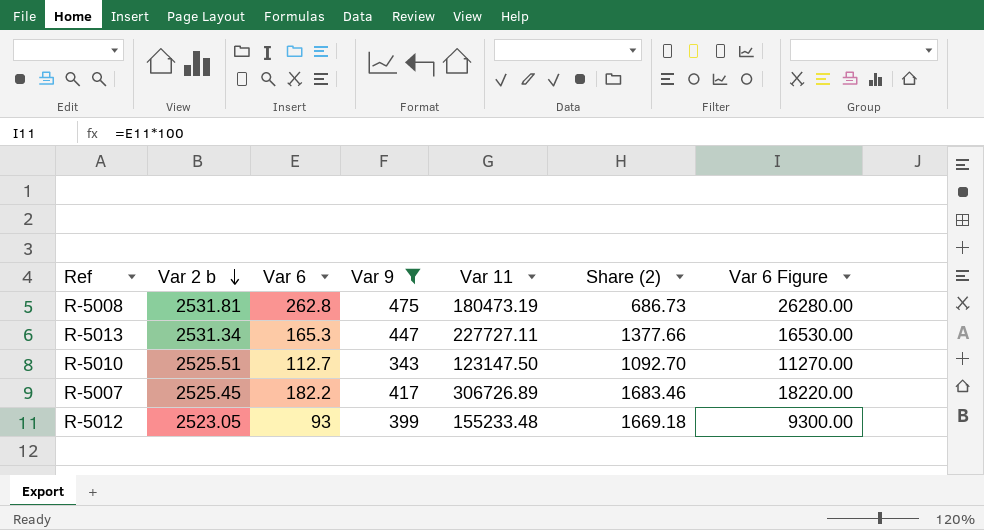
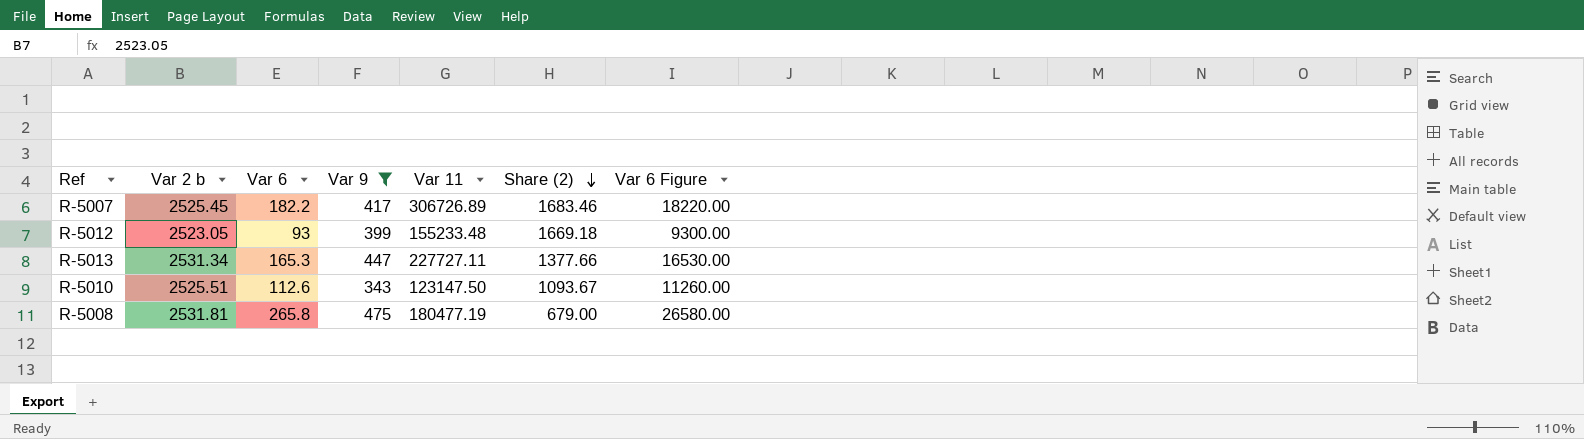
row order: Var 2 b descending -> Share (2) descending
R-5010 | Var 6: 112.7 -> 112.6
R-5010 | Share (2): 1092.70 -> 1093.67
R-5010 | Var 6 Figure: 11270.00 -> 11260.00
R-5008 | Var 6: 262.8 -> 265.8
R-5008 | Var 11: 180473.19 -> 180477.19
R-5008 | Share (2): 686.73 -> 679.00
R-5008 | Var 6 Figure: 26280.00 -> 26580.00

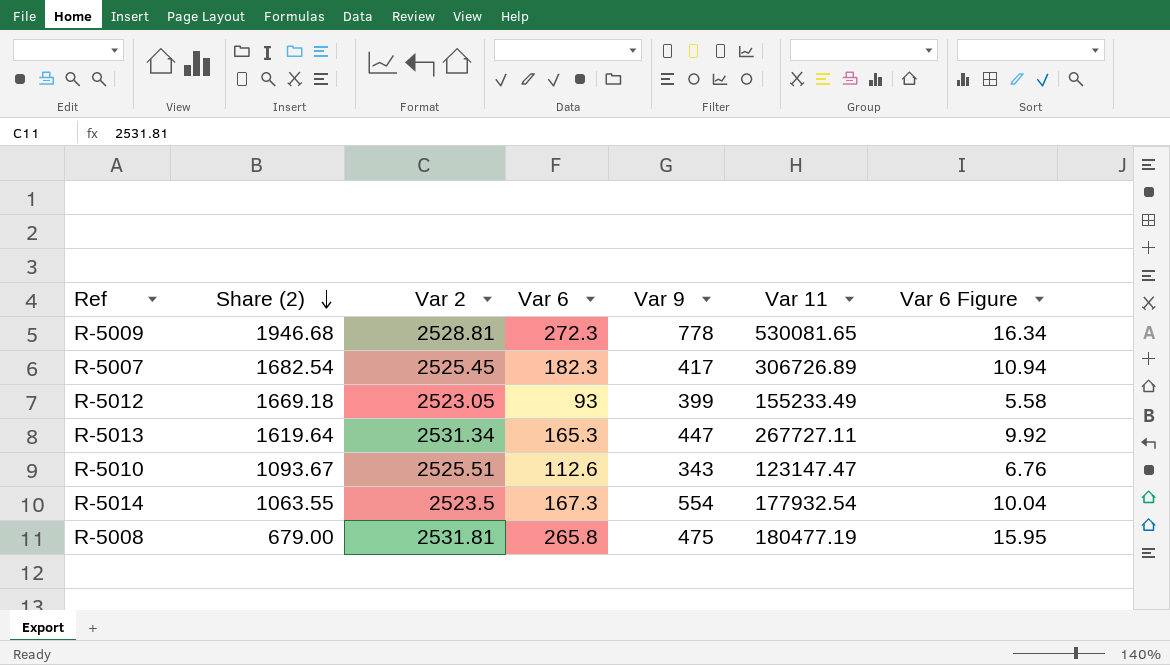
filter: Var 9 <= 475 -> none
column Share (2) | position: 6 -> 2
column name: Var 2 b -> Var 2
column Var 6 Figure | formula: [Var 6] * 100 -> [Var 6] * 0.06
R-5007 | Share (2): 1683.46 -> 1682.54
R-5007 | Var 6: 182.2 -> 182.3
R-5012 | Var 11: 155233.48 -> 155233.49
R-5013 | Share (2): 1377.66 -> 1619.64
R-5013 | Var 11: 227727.11 -> 267727.11
R-5010 | Var 11: 123147.50 -> 123147.47

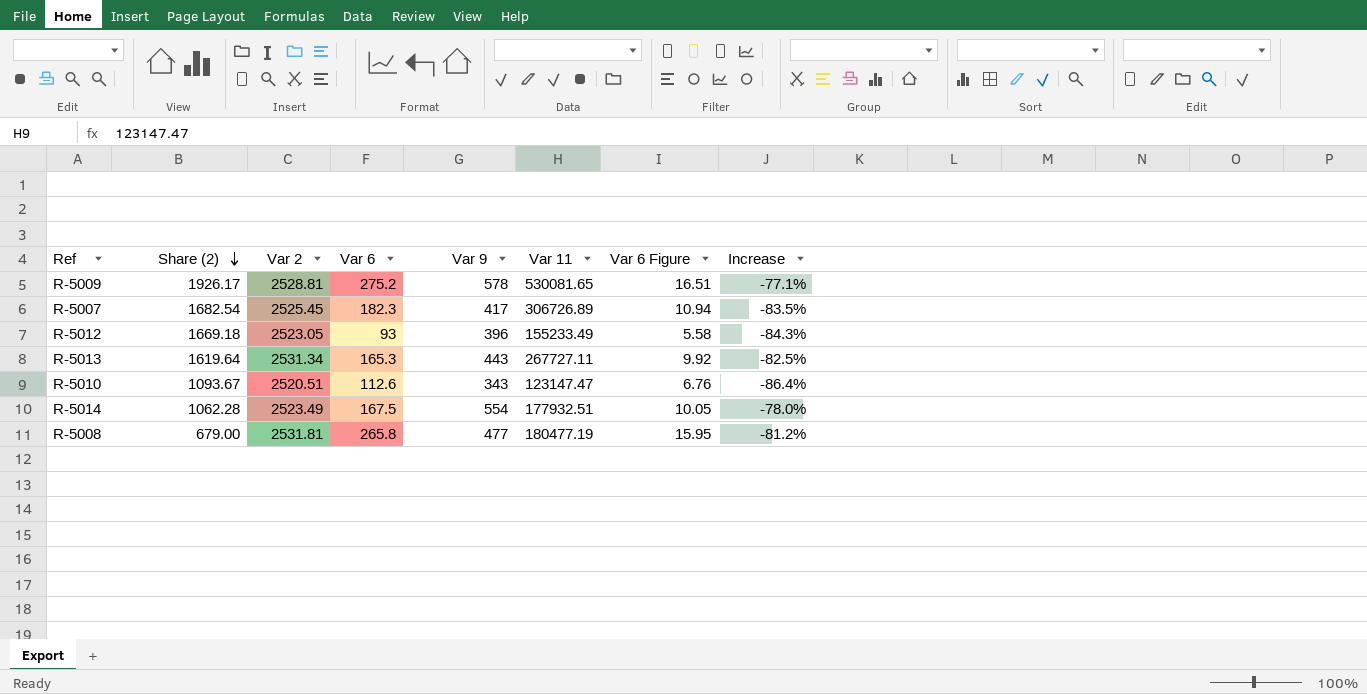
column Increase | formula: none -> ([Var 9] - [Var 2]) / [Var 2]
R-5009 | Share (2): 1946.68 -> 1926.17
R-5009 | Var 6: 272.3 -> 275.2
R-5009 | Var 9: 778 -> 578
R-5009 | Var 6 Figure: 16.34 -> 16.51
R-5012 | Var 9: 399 -> 396
R-5013 | Var 9: 447 -> 443
R-5010 | Var 2: 2525.51 -> 2520.51
R-5014 | Share (2): 1063.55 -> 1062.28
R-5014 | Var 2: 2523.5 -> 2523.49
R-5014 | Var 6: 167.3 -> 167.5
R-5014 | Var 11: 177932.54 -> 177932.51
R-5014 | Var 6 Figure: 10.04 -> 10.05
R-5008 | Var 9: 475 -> 477

